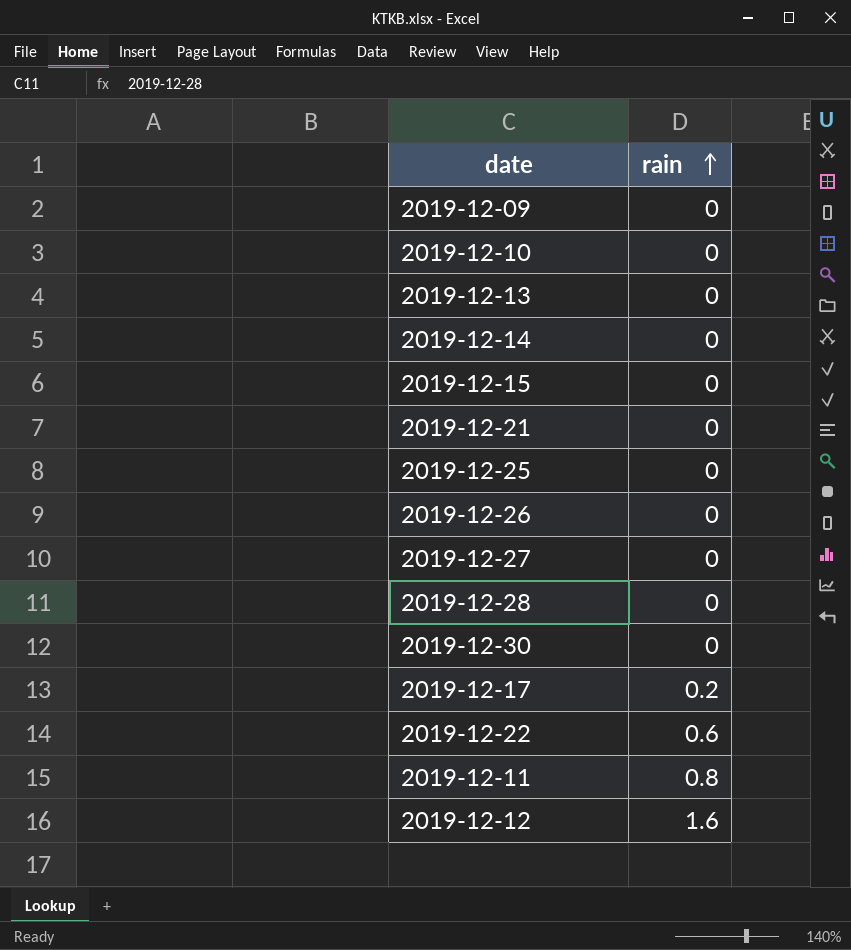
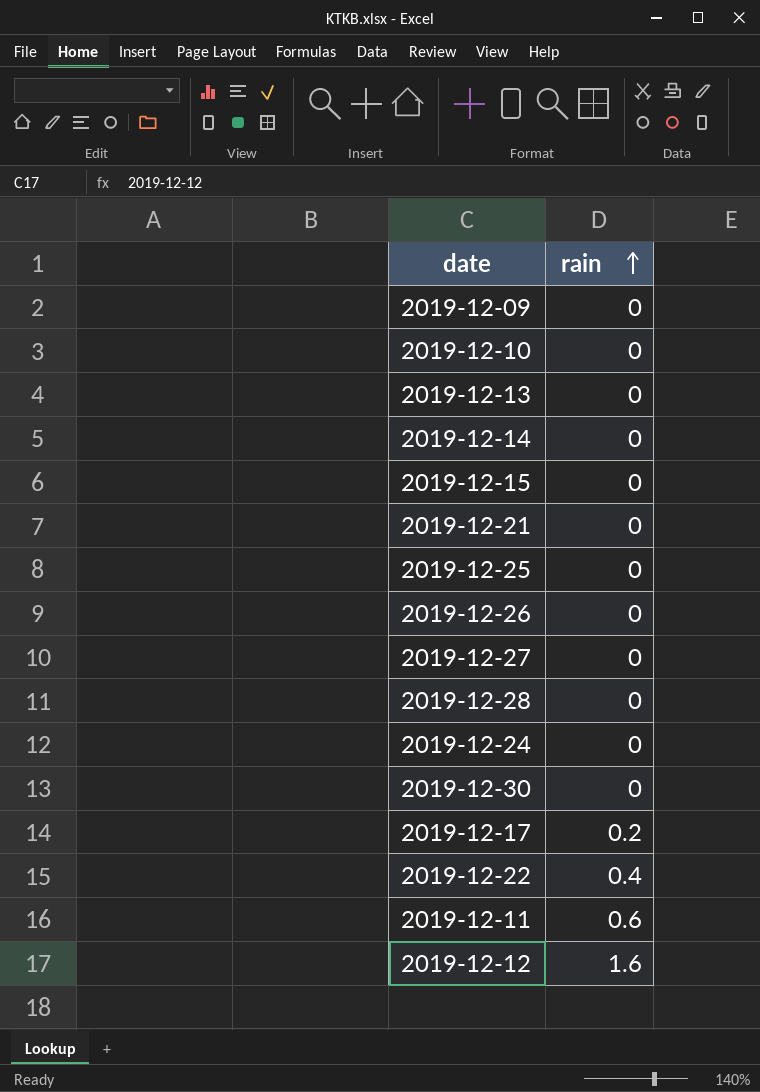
row 2019-12-24: none -> 0
2019-12-22 | rain: 0.6 -> 0.4
2019-12-11 | rain: 0.8 -> 0.6

